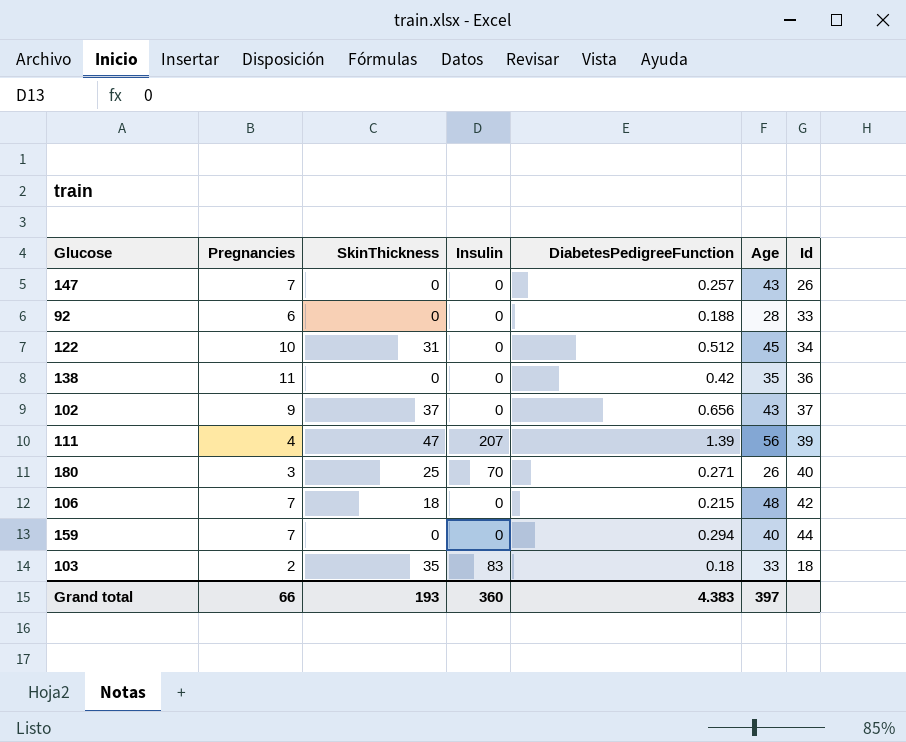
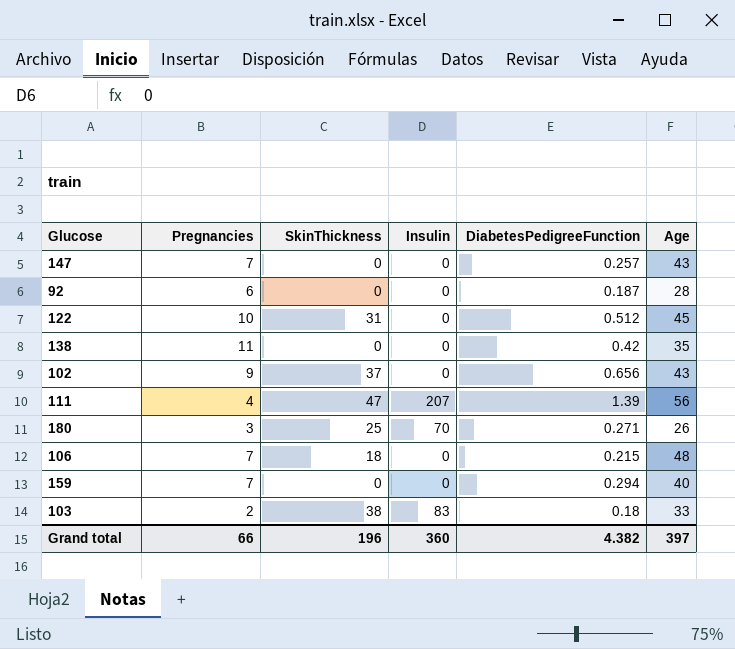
column Id | position: 7 -> none
92 | DiabetesPedigreeFunction: 0.188 -> 0.187
103 | SkinThickness: 35 -> 38
Grand total | SkinThickness: 193 -> 196
Grand total | DiabetesPedigreeFunction: 4.383 -> 4.382

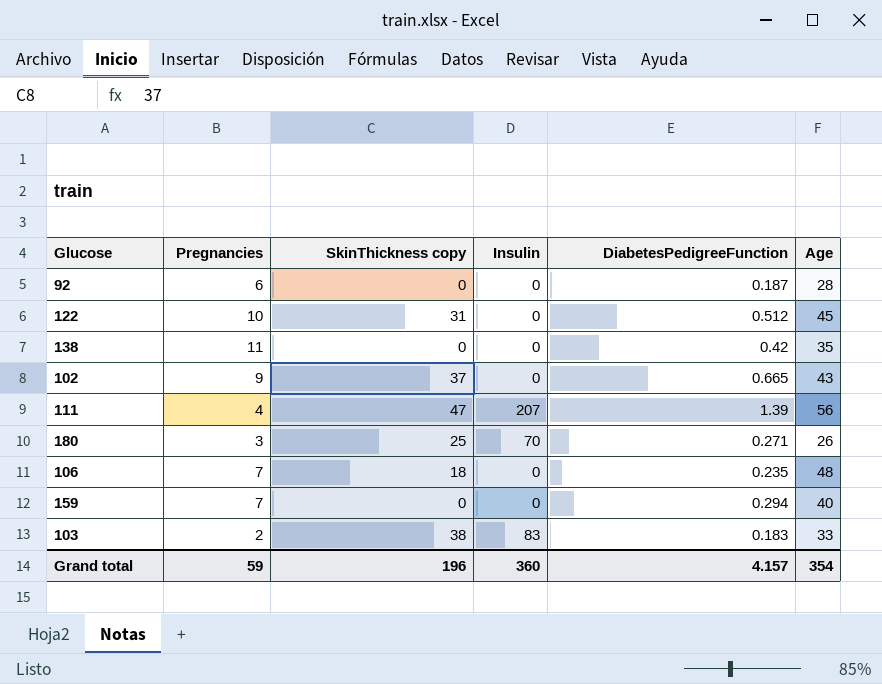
column name: SkinThickness -> SkinThickness copy
row 147: 7 | 0 | 0 | 0.257 | 43 -> none
102 | DiabetesPedigreeFunction: 0.656 -> 0.665
106 | DiabetesPedigreeFunction: 0.215 -> 0.235
103 | DiabetesPedigreeFunction: 0.18 -> 0.183
Grand total | Pregnancies: 66 -> 59
Grand total | DiabetesPedigreeFunction: 4.382 -> 4.157
Grand total | Age: 397 -> 354

